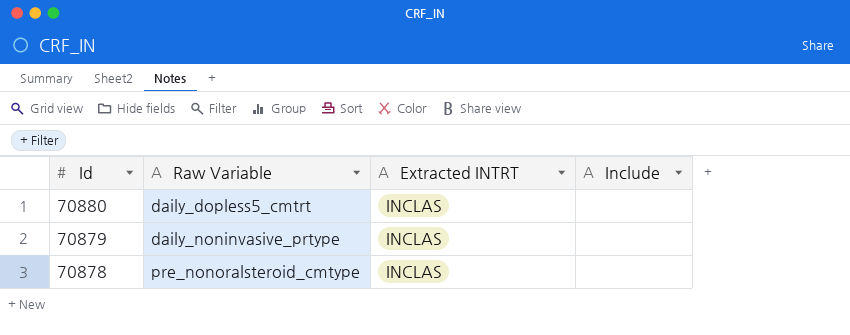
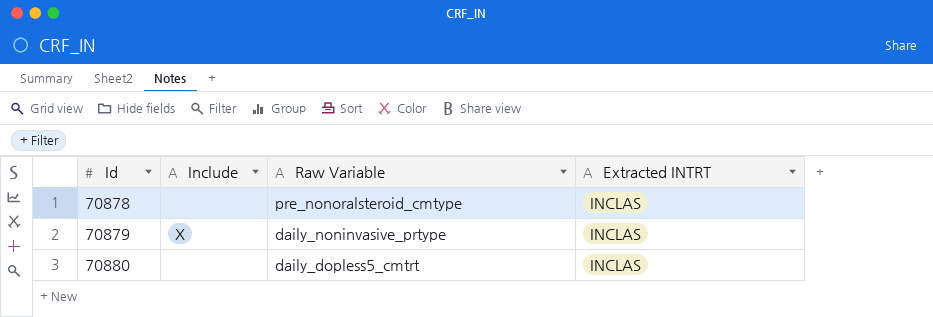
row order: Id descending -> Id ascending
column Include | position: 4 -> 2
70879 | Include: none -> X

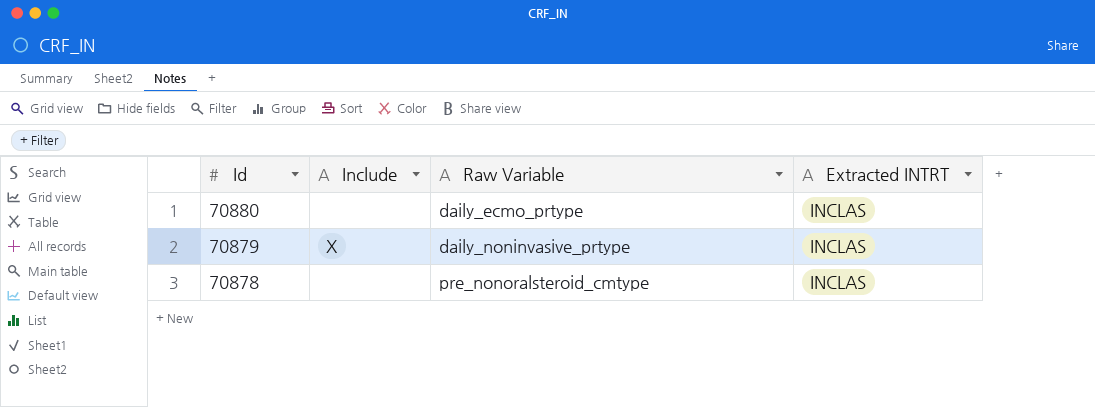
row order: Id ascending -> Id descending
70880 | Raw Variable: daily_dopless5_cmtrt -> daily_ecmo_prtype

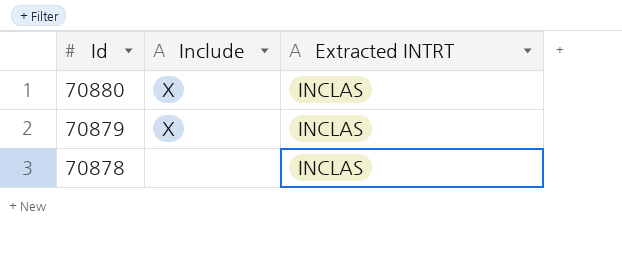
column Raw Variable | position: 3 -> none
70880 | Include: none -> X

